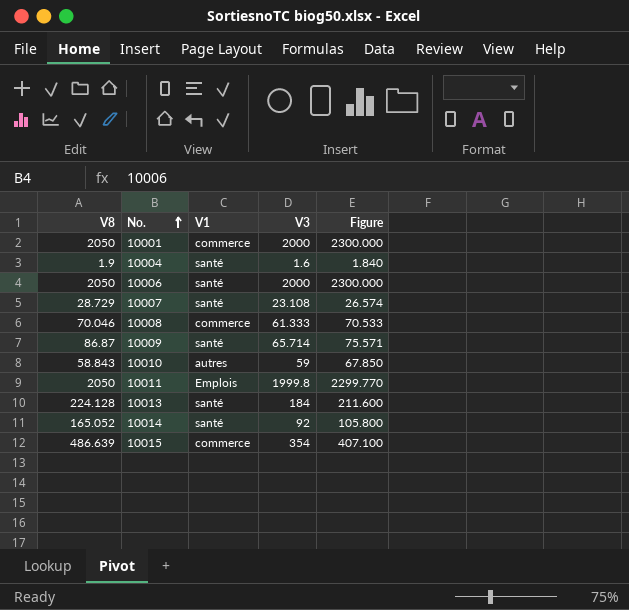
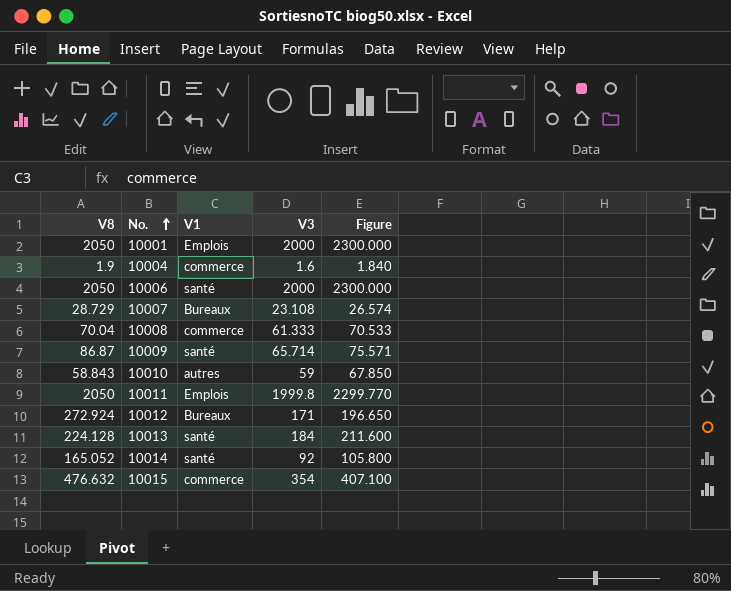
10001 | V1: commerce -> Emplois
10004 | V1: santé -> commerce
10007 | V1: santé -> Bureaux
10008 | V8: 70.046 -> 70.04
row 10012: none -> 272.924 | Bureaux | 171 | 196.650
10015 | V8: 486.639 -> 476.632

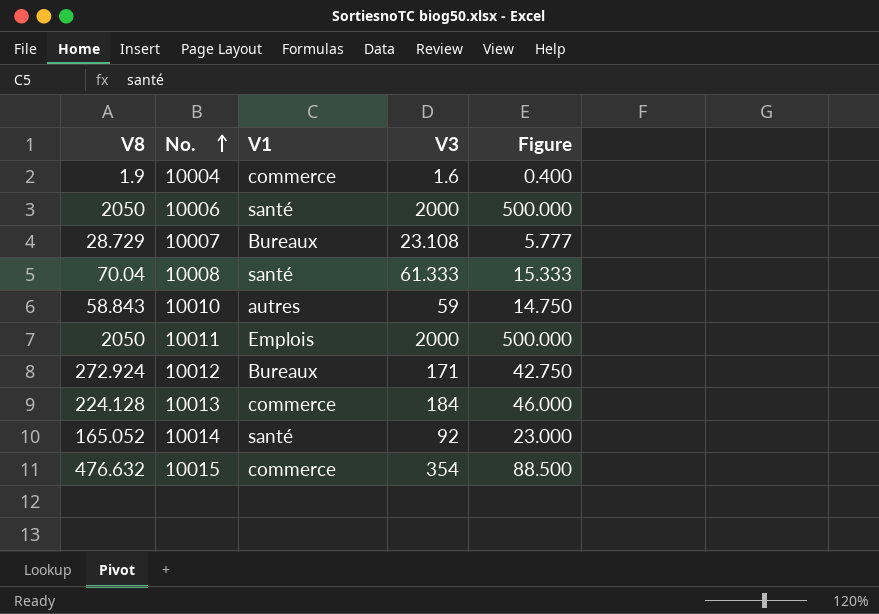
column Figure | formula: [V3] * 1.15 -> [V3] * 0.25
row 10001: 2050 | Emplois | 2000 | 2300.000 -> none
row 10009: 86.87 | santé | 65.714 | 75.571 -> none
10008 | V1: commerce -> santé
10011 | V3: 1999.8 -> 2000
10013 | V1: santé -> commerce

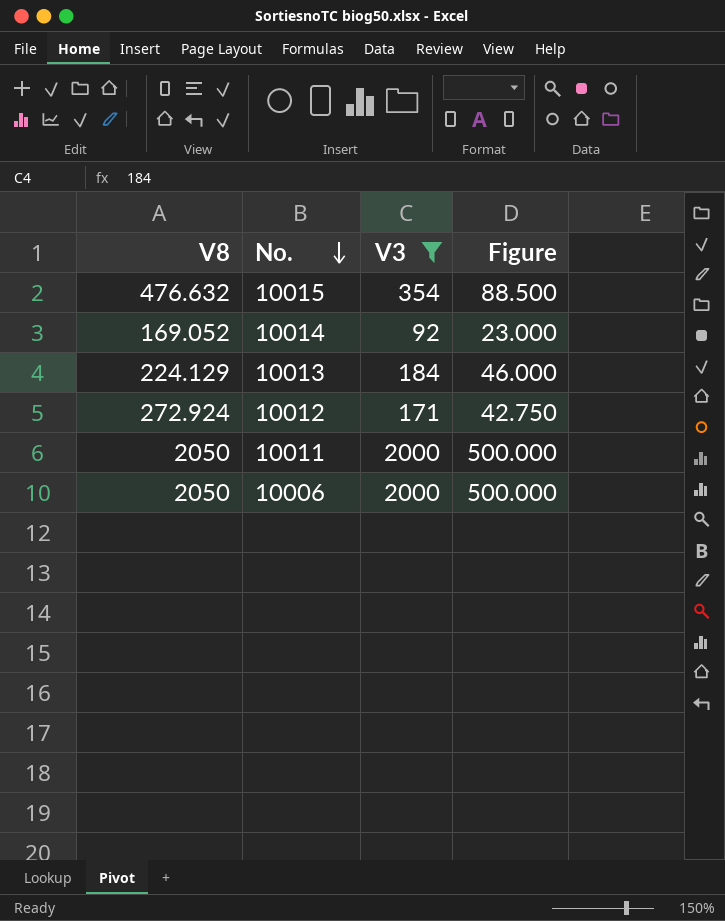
filter: none -> V3 >= 92
row order: No. ascending -> No. descending
column V1 | position: 3 -> none
10014 | V8: 165.052 -> 169.052
10013 | V8: 224.128 -> 224.129

